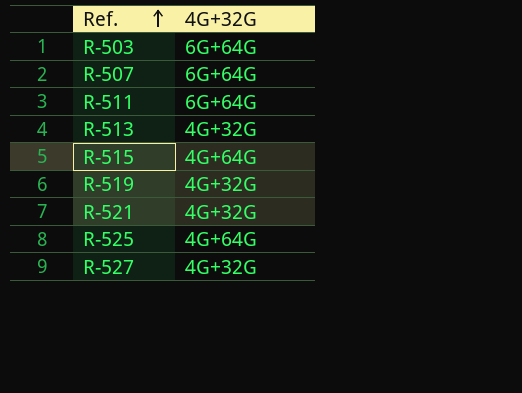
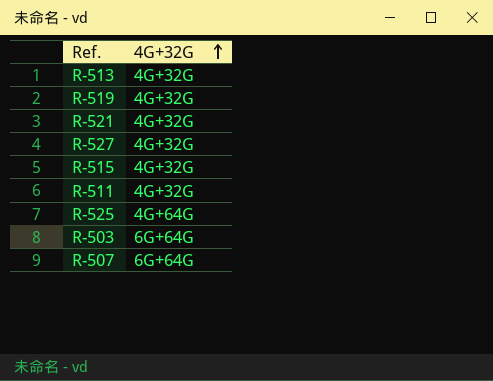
row order: Ref. ascending -> 4G+32G ascending
R-515 | 4G+32G: 4G+64G -> 4G+32G
R-511 | 4G+32G: 6G+64G -> 4G+32G

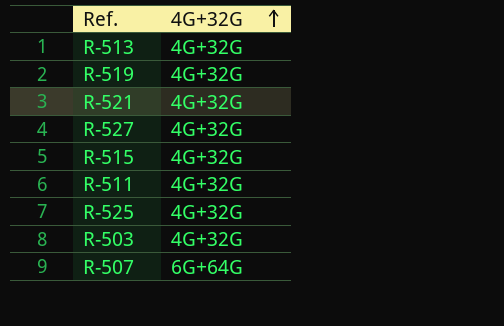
R-525 | 4G+32G: 4G+64G -> 4G+32G
R-503 | 4G+32G: 6G+64G -> 4G+32G

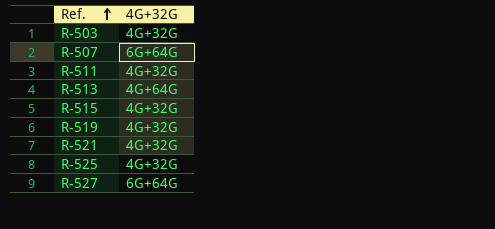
row order: 4G+32G ascending -> Ref. ascending
R-513 | 4G+32G: 4G+32G -> 4G+64G
R-527 | 4G+32G: 4G+32G -> 6G+64G

